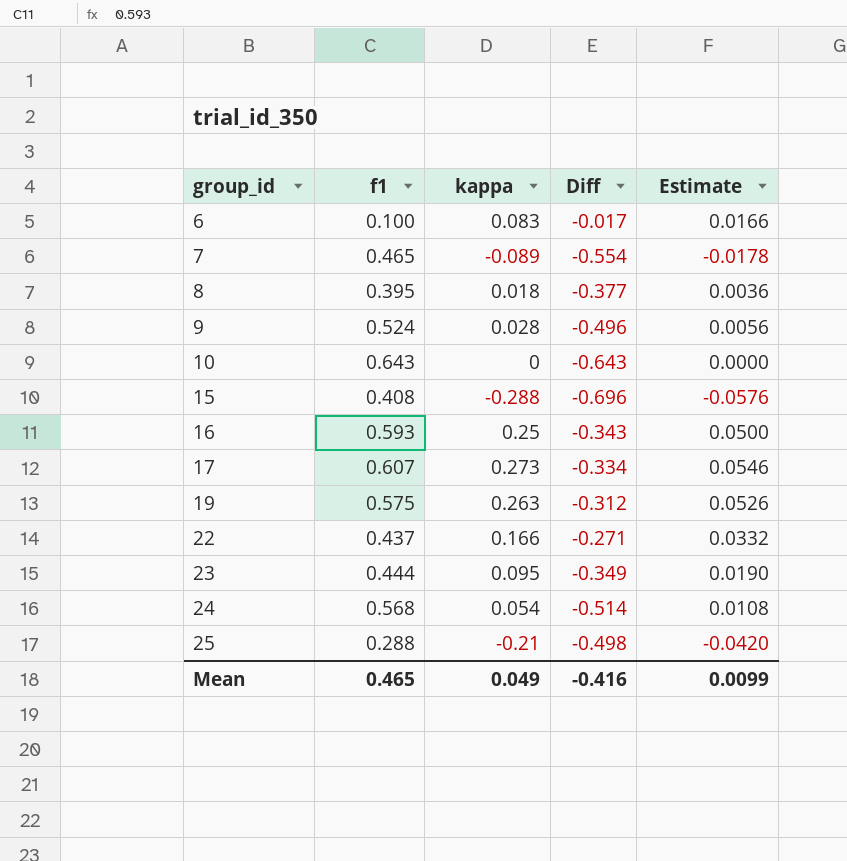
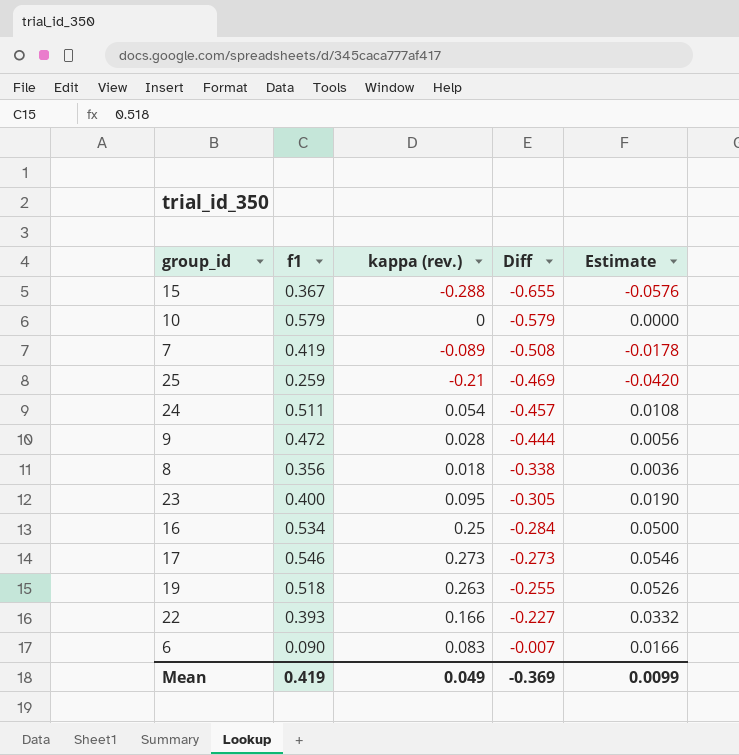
row order: group_id ascending -> Diff ascending
column name: kappa -> kappa (rev.)
15 | f1: 0.408 -> 0.367
15 | Diff: -0.696 -> -0.655
10 | f1: 0.643 -> 0.579
10 | Diff: -0.643 -> -0.579
7 | f1: 0.465 -> 0.419
7 | Diff: -0.554 -> -0.508
25 | f1: 0.288 -> 0.259
25 | Diff: -0.498 -> -0.469
24 | f1: 0.568 -> 0.511
24 | Diff: -0.514 -> -0.457
9 | f1: 0.524 -> 0.472
9 | Diff: -0.496 -> -0.444
8 | f1: 0.395 -> 0.356
8 | Diff: -0.377 -> -0.338
23 | f1: 0.444 -> 0.400
23 | Diff: -0.349 -> -0.305
16 | f1: 0.593 -> 0.534
16 | Diff: -0.343 -> -0.284
17 | f1: 0.607 -> 0.546
17 | Diff: -0.334 -> -0.273
19 | f1: 0.575 -> 0.518
19 | Diff: -0.312 -> -0.255
22 | f1: 0.437 -> 0.393
22 | Diff: -0.271 -> -0.227
6 | f1: 0.100 -> 0.090
6 | Diff: -0.017 -> -0.007
Mean | f1: 0.465 -> 0.419
Mean | Diff: -0.416 -> -0.369

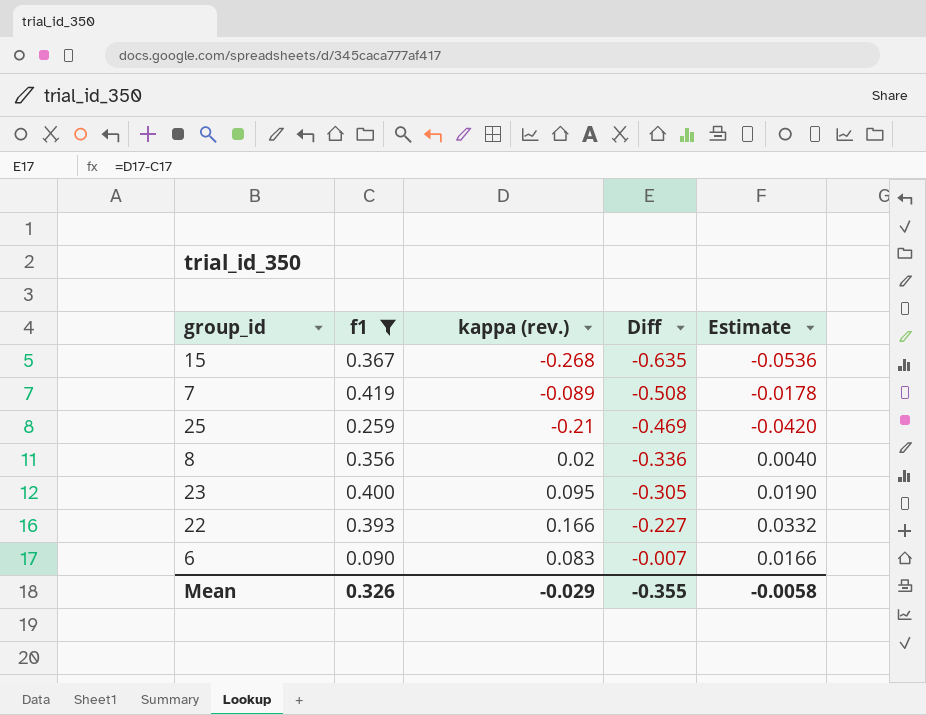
filter: none -> f1 <= 0.419
15 | kappa (rev.): -0.288 -> -0.268
15 | Diff: -0.655 -> -0.635
15 | Estimate: -0.0576 -> -0.0536
8 | kappa (rev.): 0.018 -> 0.02
8 | Diff: -0.338 -> -0.336
8 | Estimate: 0.0036 -> 0.0040
Mean | f1: 0.419 -> 0.326
Mean | kappa (rev.): 0.049 -> -0.029
Mean | Diff: -0.369 -> -0.355
Mean | Estimate: 0.0099 -> -0.0058

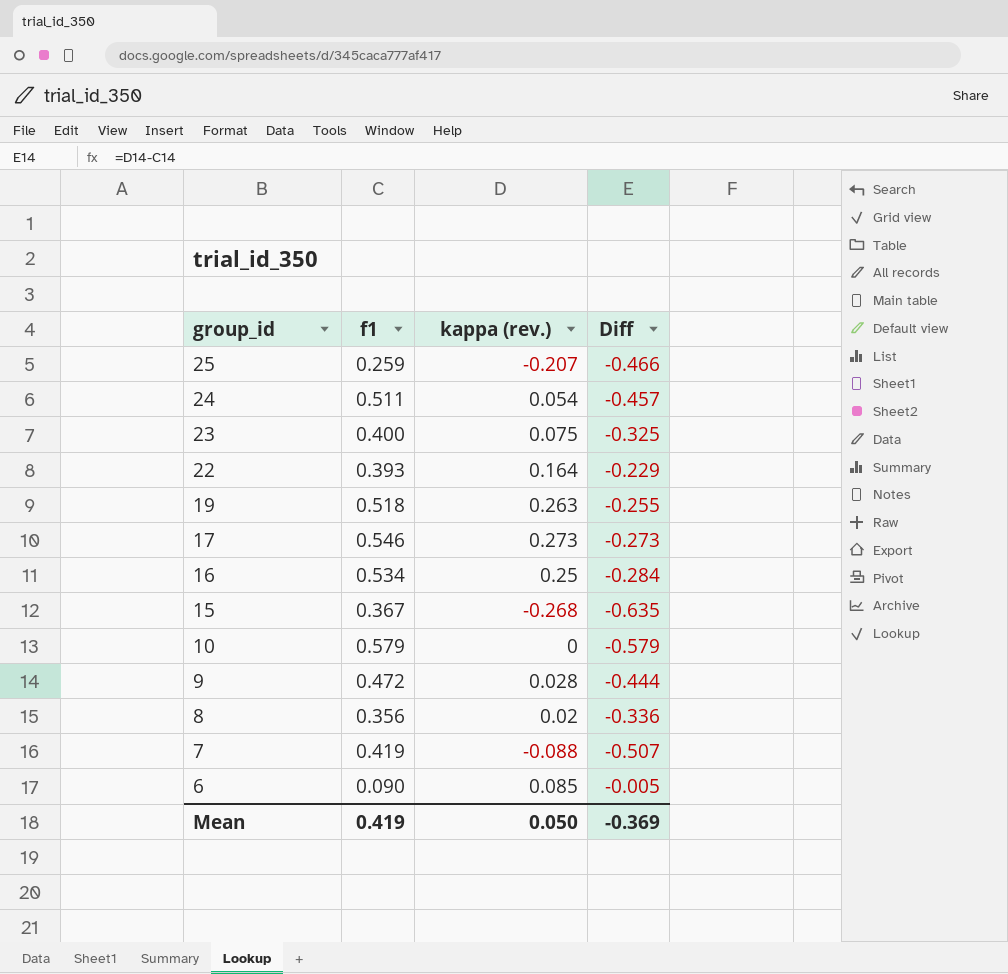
filter: f1 <= 0.419 -> none
row order: Diff ascending -> group_id descending
column Estimate | formula: [kappa (rev.)] * 0.2 -> none
25 | kappa (rev.): -0.21 -> -0.207
25 | Diff: -0.469 -> -0.466
23 | kappa (rev.): 0.095 -> 0.075
23 | Diff: -0.305 -> -0.325
22 | kappa (rev.): 0.166 -> 0.164
22 | Diff: -0.227 -> -0.229
7 | kappa (rev.): -0.089 -> -0.088
7 | Diff: -0.508 -> -0.507
6 | kappa (rev.): 0.083 -> 0.085
6 | Diff: -0.007 -> -0.005
Mean | f1: 0.326 -> 0.419
Mean | kappa (rev.): -0.029 -> 0.050
Mean | Diff: -0.355 -> -0.369

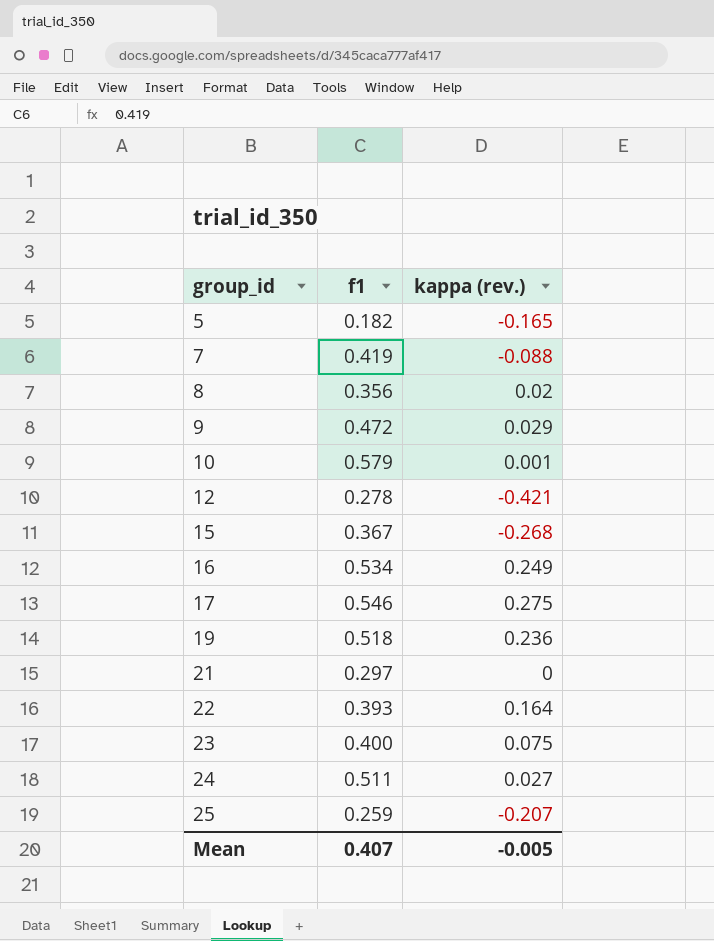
row order: group_id descending -> group_id ascending
column Diff | formula: [kappa (rev.)] - [f1] -> none
row 6: 0.090 | 0.085 | -0.005 -> none
row 5: none -> 0.182 | -0.165
9 | kappa (rev.): 0.028 -> 0.029
10 | kappa (rev.): 0 -> 0.001
row 12: none -> 0.278 | -0.421
16 | kappa (rev.): 0.25 -> 0.249
17 | kappa (rev.): 0.273 -> 0.275
19 | kappa (rev.): 0.263 -> 0.236
row 21: none -> 0.297 | 0
24 | kappa (rev.): 0.054 -> 0.027
Mean | f1: 0.419 -> 0.407
Mean | kappa (rev.): 0.050 -> -0.005

